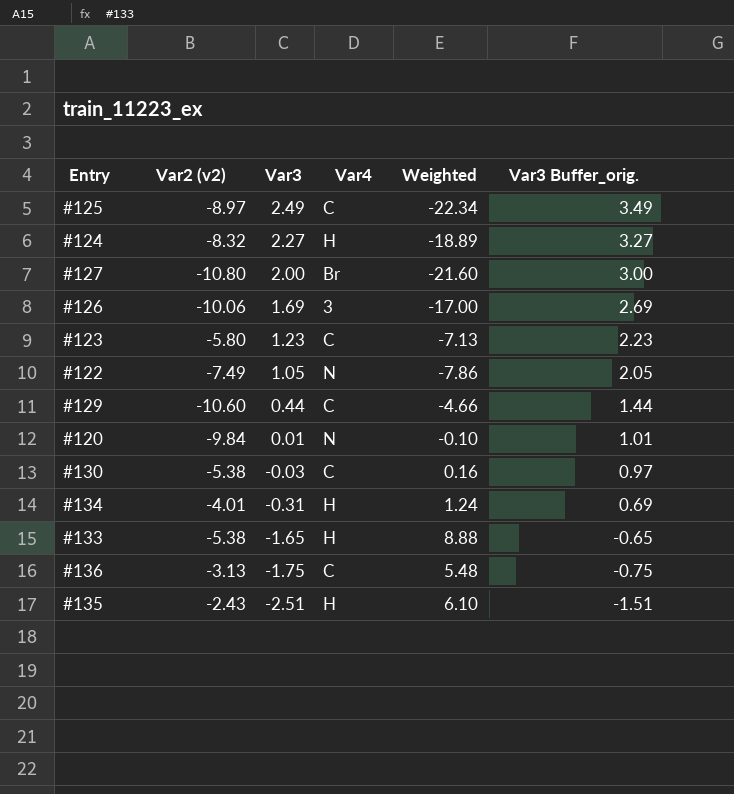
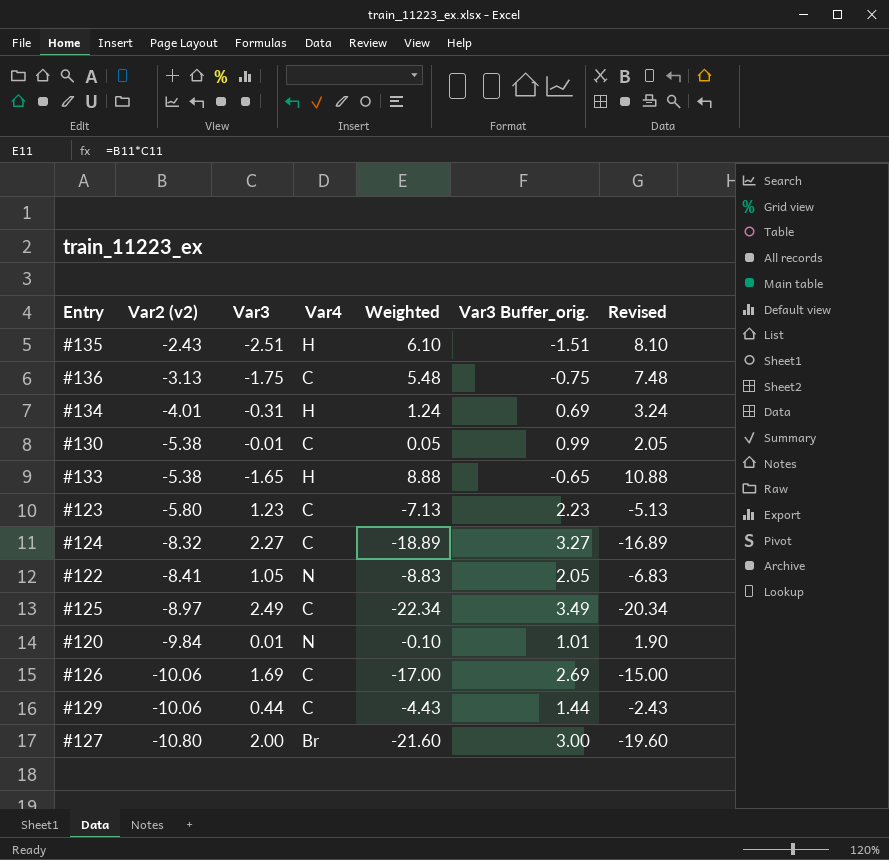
row order: Var3 descending -> Var2 (v2) descending
column Revised | formula: none -> [Weighted] + 2
#130 | Var3: -0.03 -> -0.01
#130 | Weighted: 0.16 -> 0.05
#130 | Var3 Buffer_orig.: 0.97 -> 0.99
#124 | Var4: H -> C
#122 | Var2 (v2): -7.49 -> -8.41
#122 | Weighted: -7.86 -> -8.83
#126 | Var4: 3 -> C
#129 | Var2 (v2): -10.60 -> -10.06
#129 | Weighted: -4.66 -> -4.43

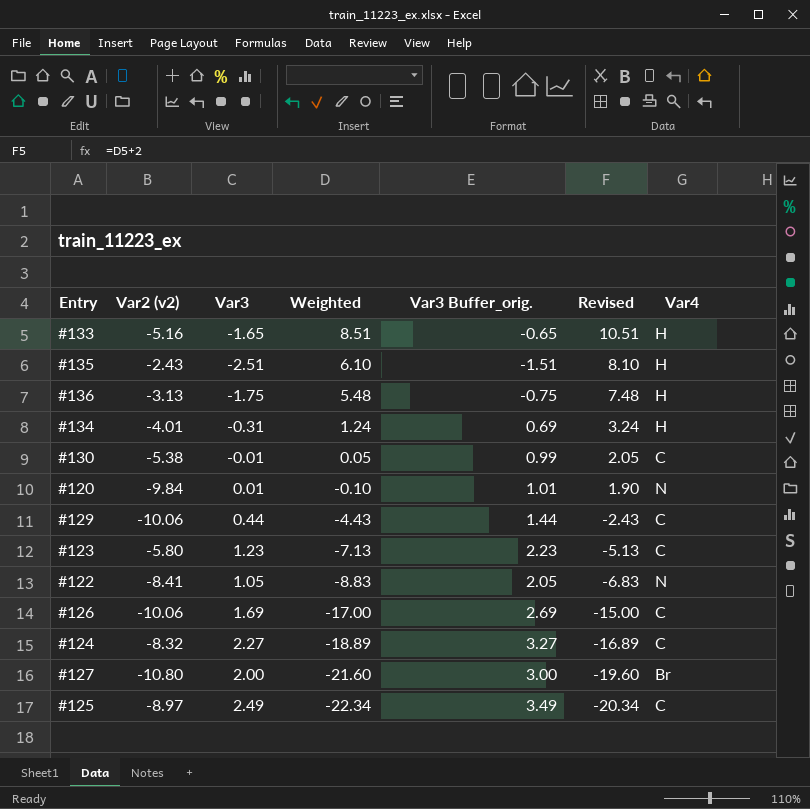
row order: Var2 (v2) descending -> Weighted descending
column Var4 | position: 4 -> 7
#133 | Var2 (v2): -5.38 -> -5.16
#133 | Weighted: 8.88 -> 8.51
#133 | Revised: 10.88 -> 10.51
#136 | Var4: C -> H

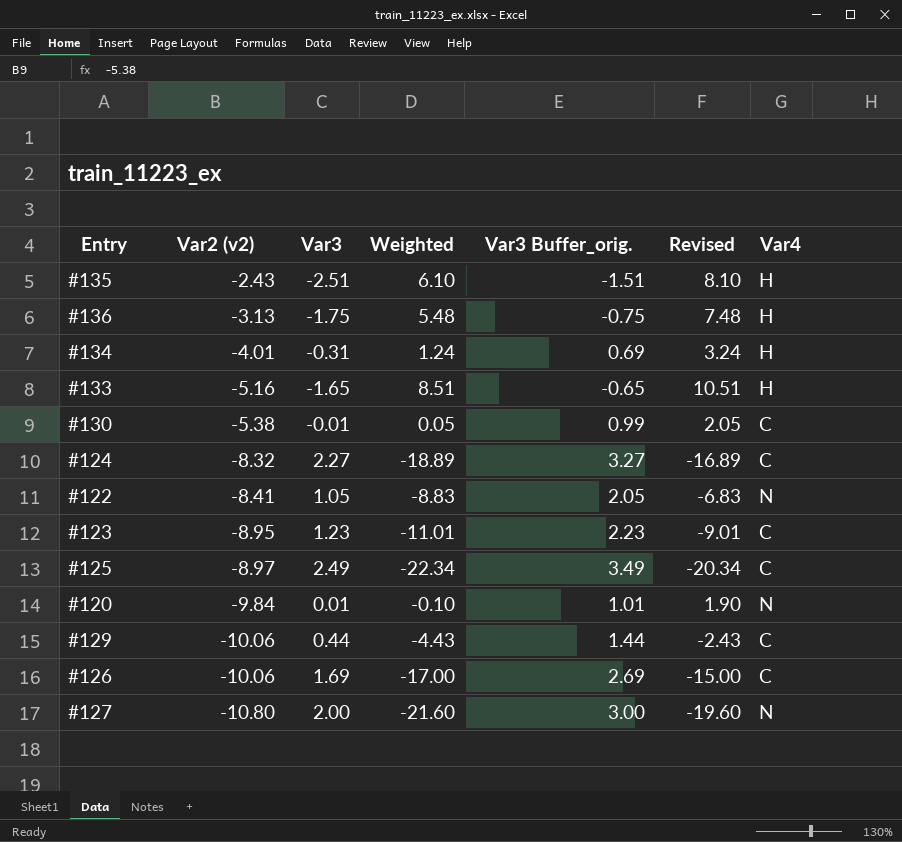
row order: Weighted descending -> Var2 (v2) descending
#123 | Var2 (v2): -5.80 -> -8.95
#123 | Weighted: -7.13 -> -11.01
#123 | Revised: -5.13 -> -9.01
#127 | Var4: Br -> N

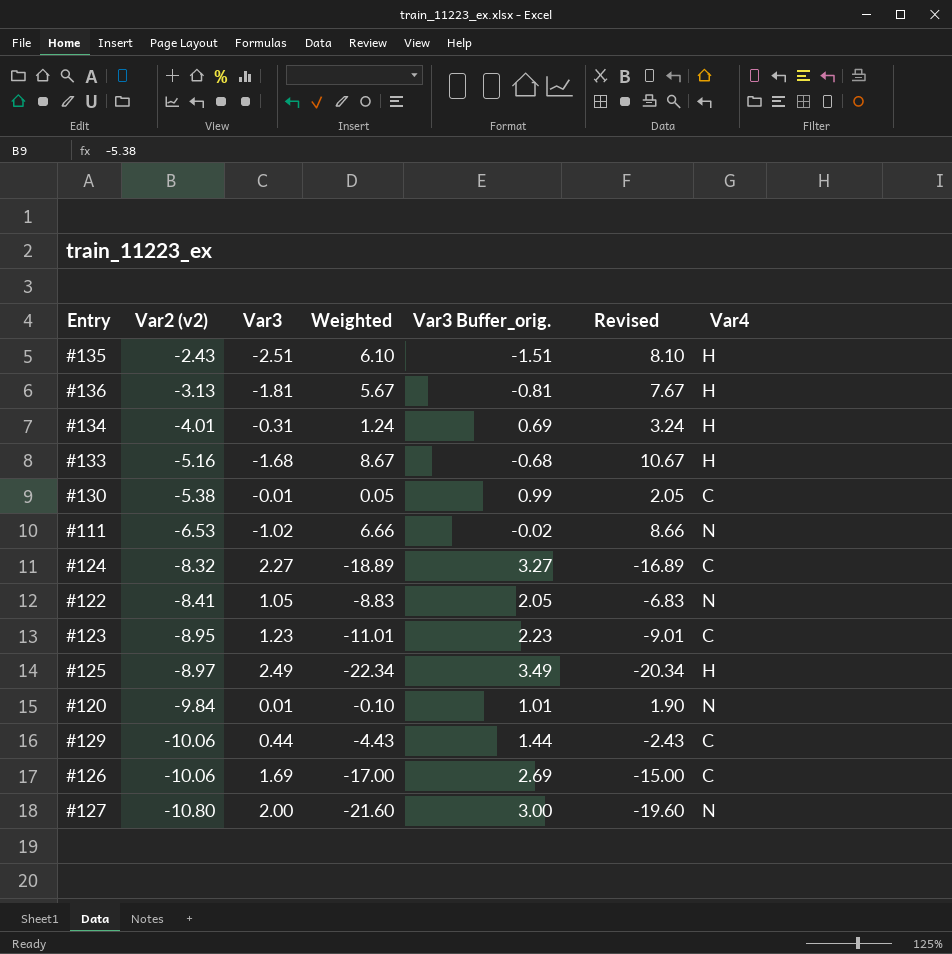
#136 | Var3: -1.75 -> -1.81
#136 | Weighted: 5.48 -> 5.67
#136 | Var3 Buffer_orig.: -0.75 -> -0.81
#136 | Revised: 7.48 -> 7.67
#133 | Var3: -1.65 -> -1.68
#133 | Weighted: 8.51 -> 8.67
#133 | Var3 Buffer_orig.: -0.65 -> -0.68
#133 | Revised: 10.51 -> 10.67
row #111: none -> -6.53 | -1.02 | 6.66 | -0.02 | 8.66 | N
#125 | Var4: C -> H

